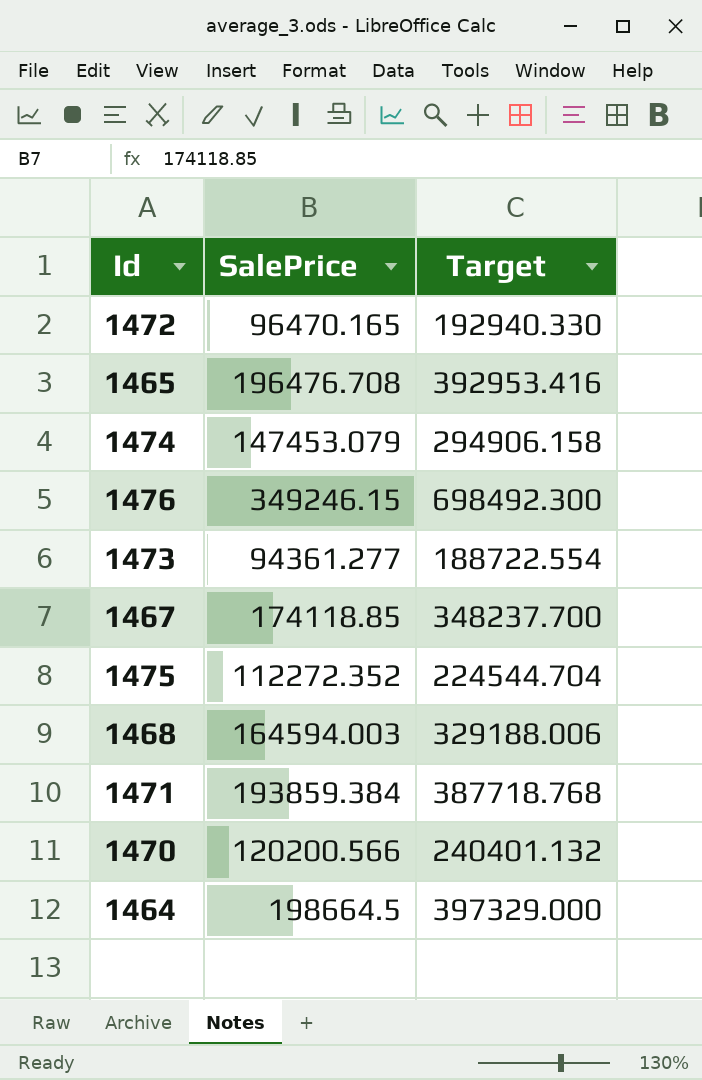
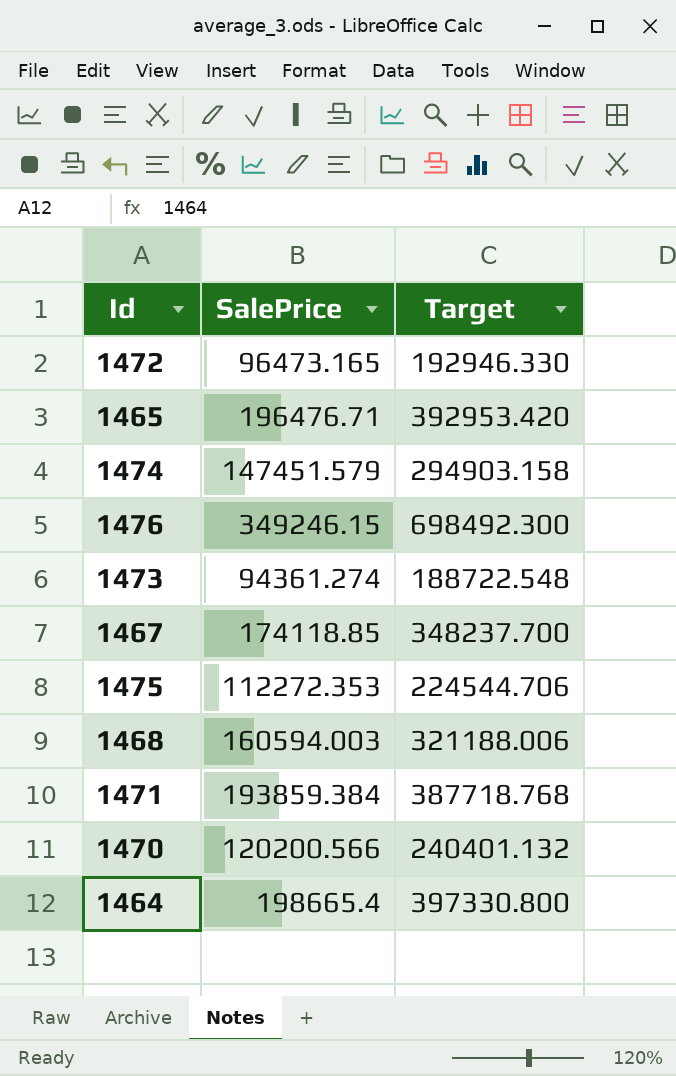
1472 | SalePrice: 96470.165 -> 96473.165
1472 | Target: 192940.330 -> 192946.330
1465 | SalePrice: 196476.708 -> 196476.71
1465 | Target: 392953.416 -> 392953.420
1474 | SalePrice: 147453.079 -> 147451.579
1474 | Target: 294906.158 -> 294903.158
1473 | SalePrice: 94361.277 -> 94361.274
1473 | Target: 188722.554 -> 188722.548
1475 | SalePrice: 112272.352 -> 112272.353
1475 | Target: 224544.704 -> 224544.706
1468 | SalePrice: 164594.003 -> 160594.003
1468 | Target: 329188.006 -> 321188.006
1464 | SalePrice: 198664.5 -> 198665.4
1464 | Target: 397329.000 -> 397330.800

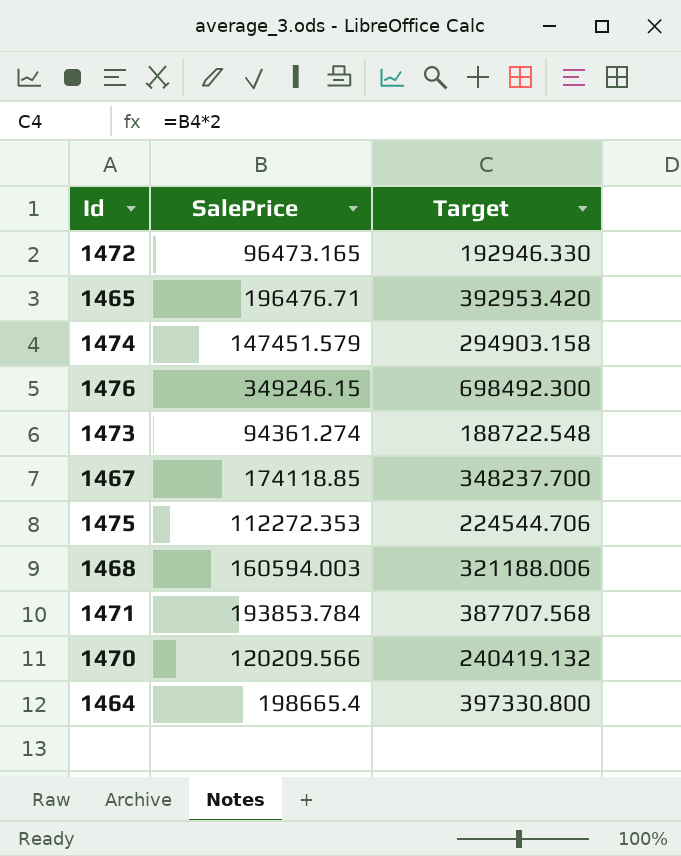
1471 | SalePrice: 193859.384 -> 193853.784
1471 | Target: 387718.768 -> 387707.568
1470 | SalePrice: 120200.566 -> 120209.566
1470 | Target: 240401.132 -> 240419.132

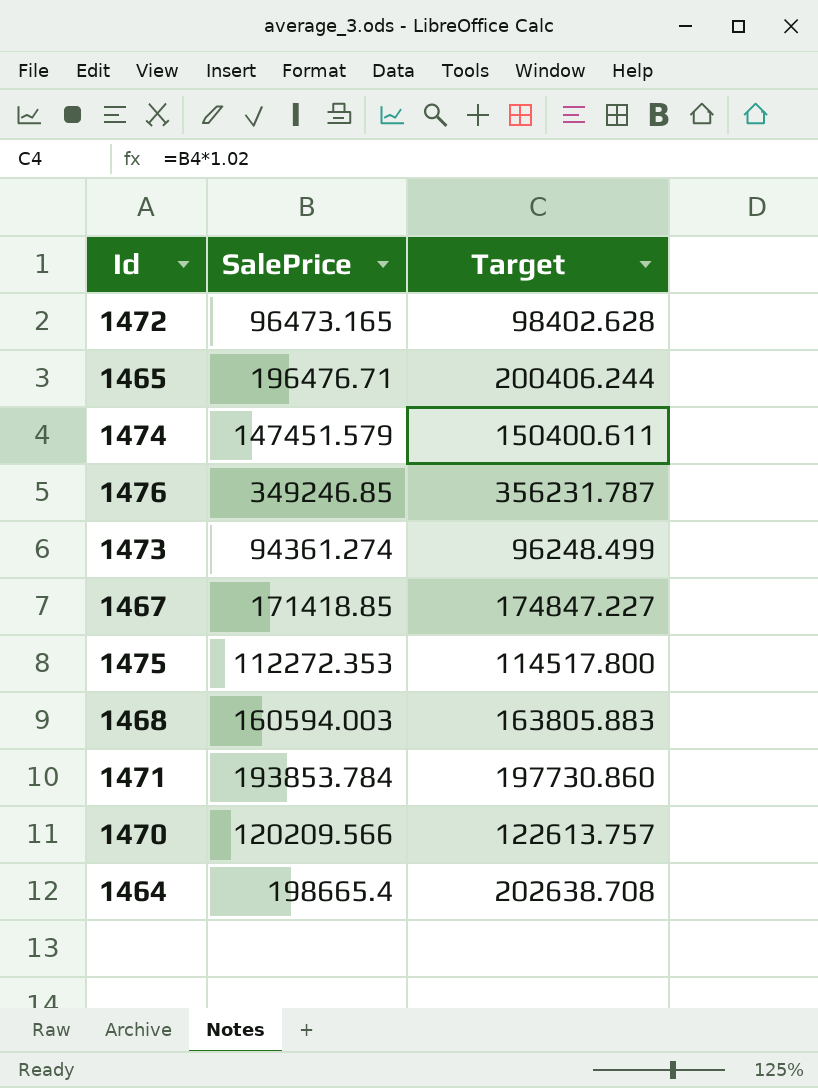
column Target | formula: [SalePrice] * 2 -> [SalePrice] * 1.02
1476 | SalePrice: 349246.15 -> 349246.85
1467 | SalePrice: 174118.85 -> 171418.85

